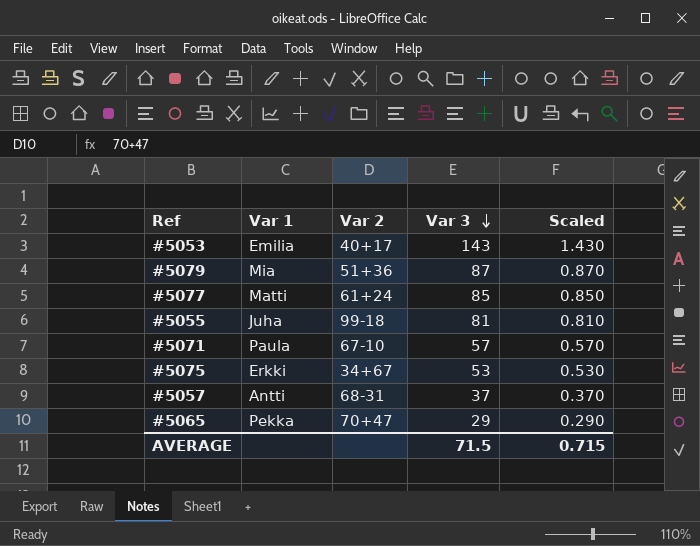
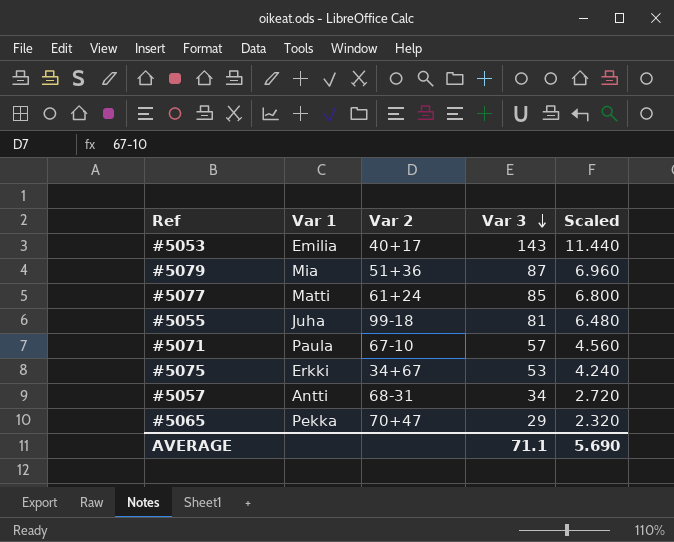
column Scaled | formula: [Var 3] * 0.01 -> [Var 3] * 0.08
#5057 | Var 3: 37 -> 34
AVERAGE | Var 3: 71.5 -> 71.1
AVERAGE | Scaled: 0.715 -> 5.690

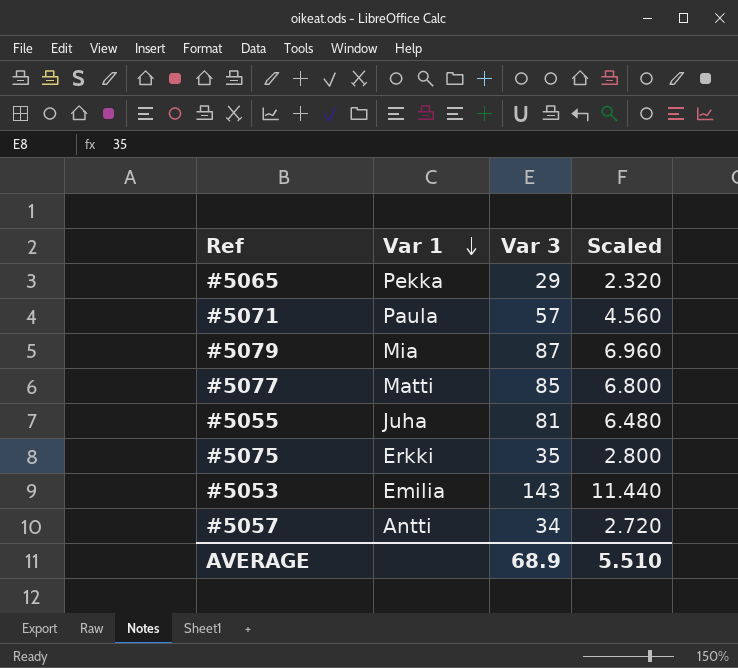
row order: Var 3 descending -> Var 1 descending
column Var 2 | position: 3 -> none
#5075 | Var 3: 53 -> 35
#5075 | Scaled: 4.240 -> 2.800
AVERAGE | Var 3: 71.1 -> 68.9
AVERAGE | Scaled: 5.690 -> 5.510

